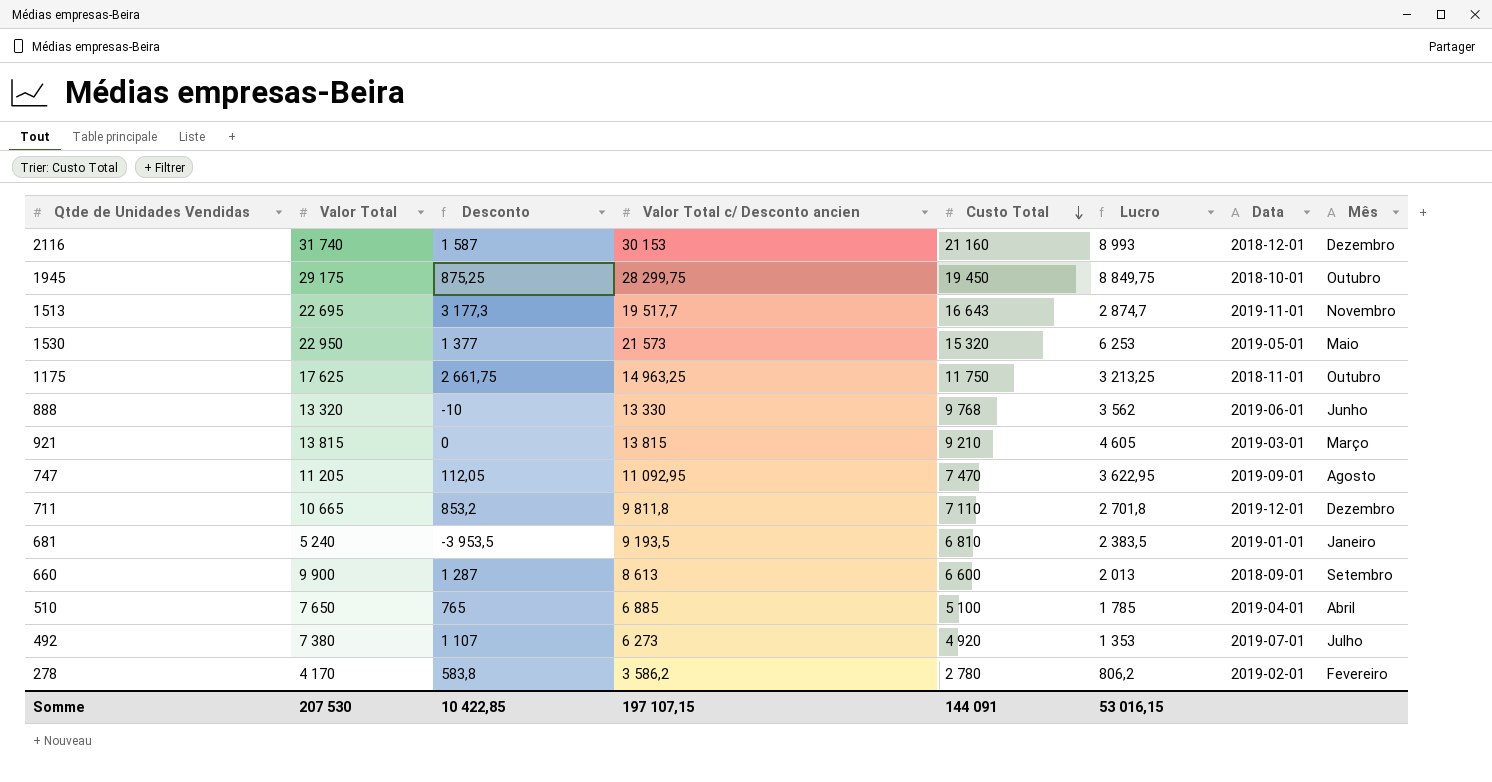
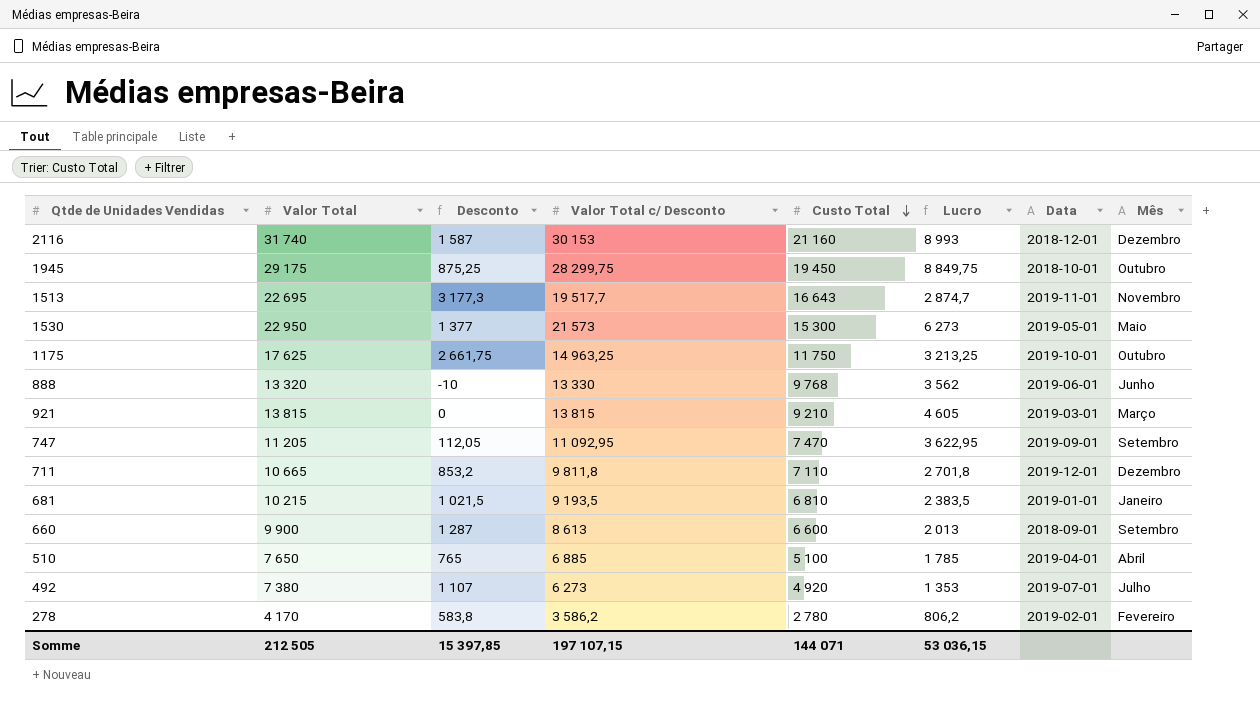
column name: Valor Total c/ Desconto ancien -> Valor Total c/ Desconto
1530 | Custo Total: 15 320 -> 15 300
1530 | Lucro: 6 253 -> 6 273
1175 | Data: 2018-11-01 -> 2019-10-01
747 | Mês: Agosto -> Setembro
681 | Valor Total: 5 240 -> 10 215
681 | Desconto: -3 953,5 -> 1 021,5
Somme | Valor Total: 207 530 -> 212 505
Somme | Desconto: 10 422,85 -> 15 397,85
Somme | Custo Total: 144 091 -> 144 071
Somme | Lucro: 53 016,15 -> 53 036,15

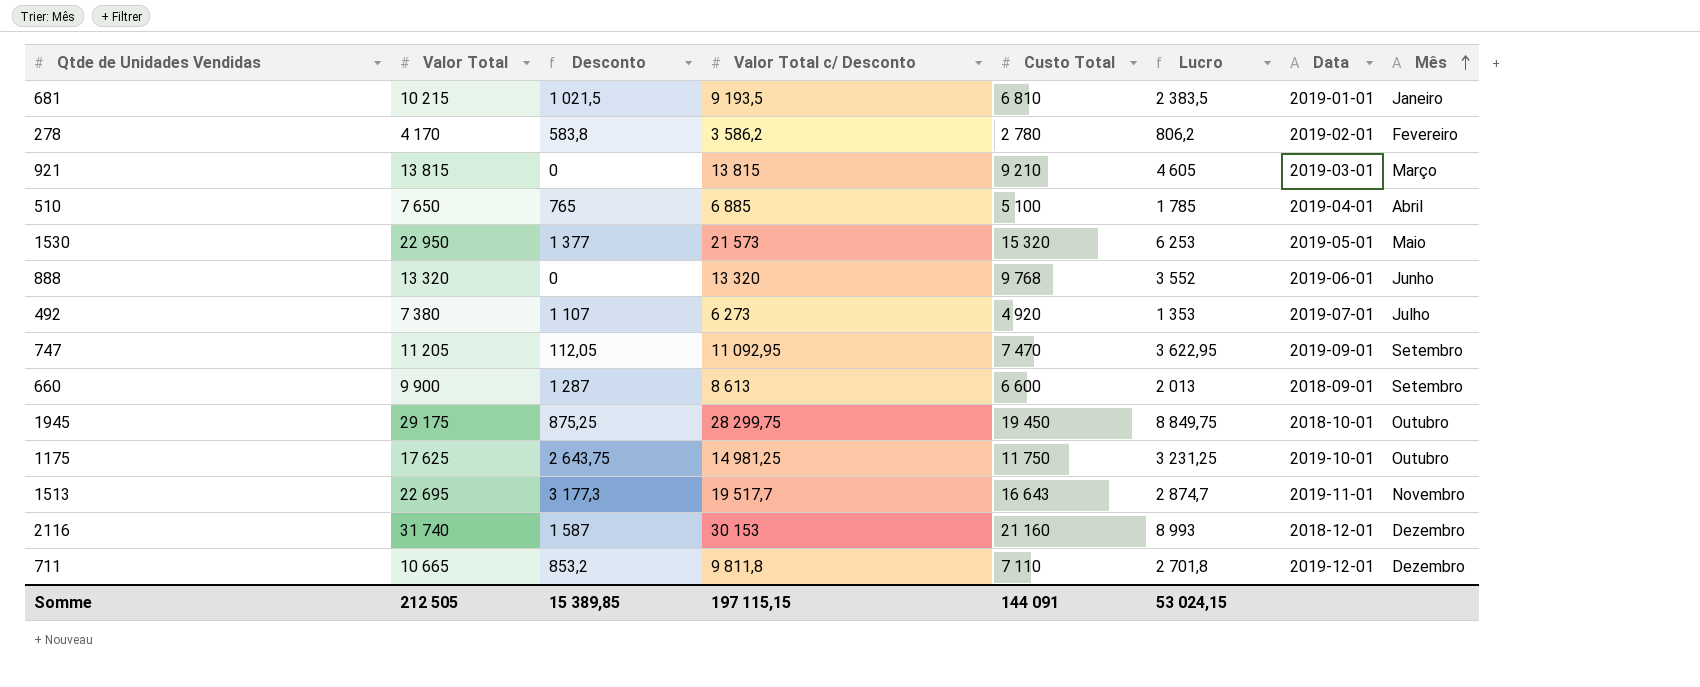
row order: Custo Total descending -> Mês ascending
1530 | Custo Total: 15 300 -> 15 320
1530 | Lucro: 6 273 -> 6 253
888 | Desconto: -10 -> 0
888 | Valor Total c/ Desconto: 13 330 -> 13 320
888 | Lucro: 3 562 -> 3 552
1175 | Desconto: 2 661,75 -> 2 643,75
1175 | Valor Total c/ Desconto: 14 963,25 -> 14 981,25
1175 | Lucro: 3 213,25 -> 3 231,25
Somme | Desconto: 15 397,85 -> 15 389,85
Somme | Valor Total c/ Desconto: 197 107,15 -> 197 115,15
Somme | Custo Total: 144 071 -> 144 091
Somme | Lucro: 53 036,15 -> 53 024,15

